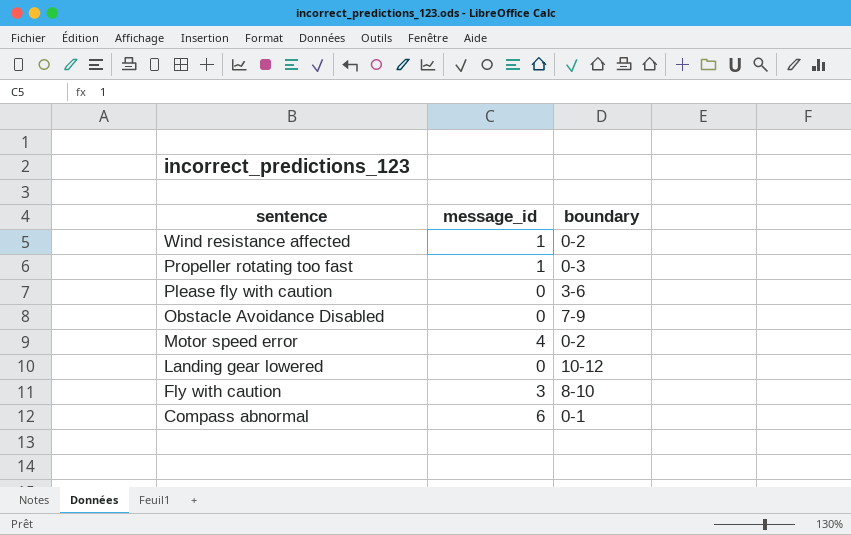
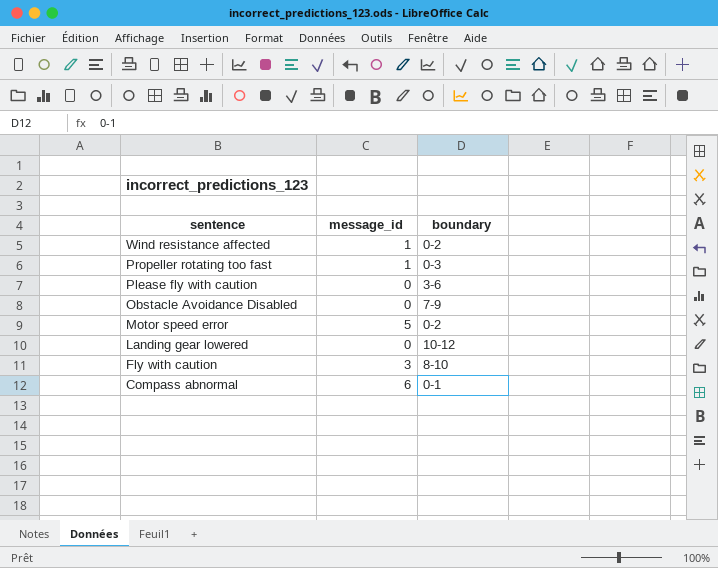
Motor speed error | message_id: 4 -> 5

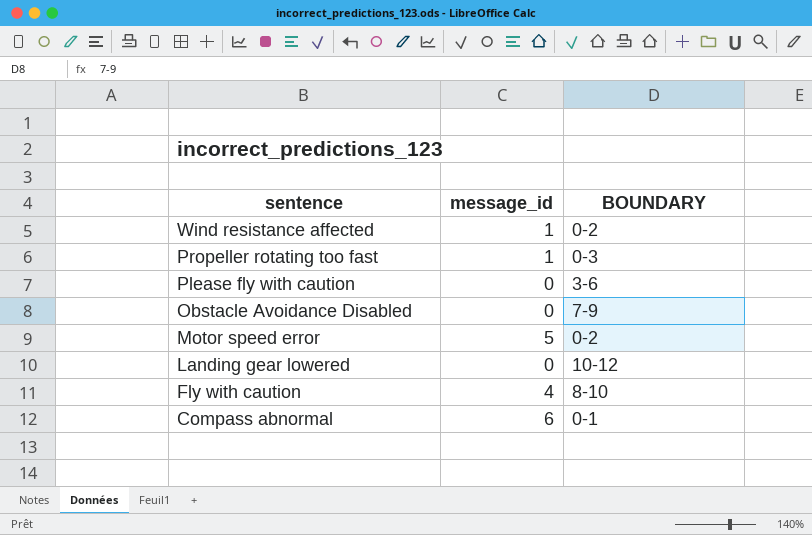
column name: boundary -> BOUNDARY
Fly with caution | message_id: 3 -> 4

